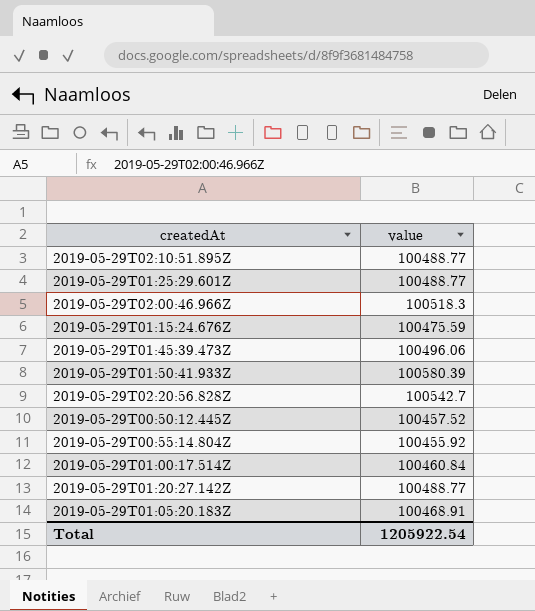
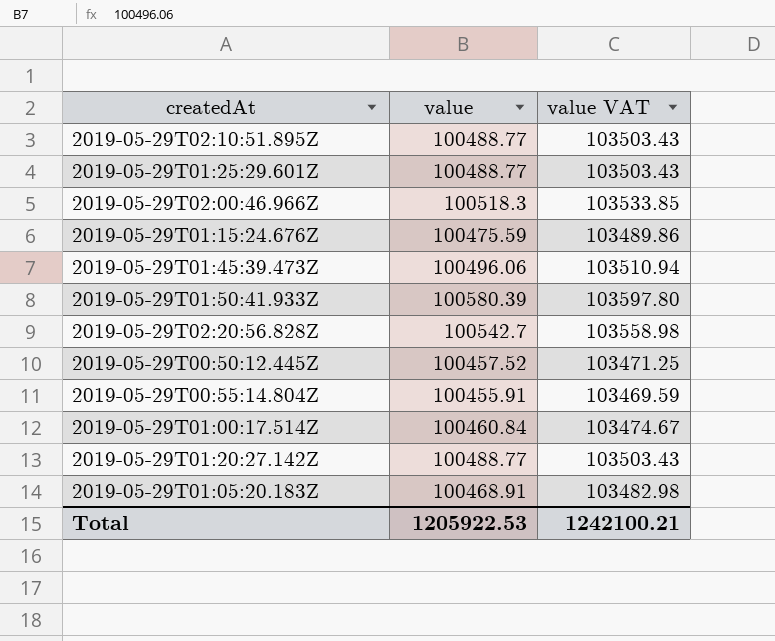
column value VAT | formula: none -> [value] * 1.03
2019-05-29T00:55:14.804Z | value: 100455.92 -> 100455.91
Total | value: 1205922.54 -> 1205922.53

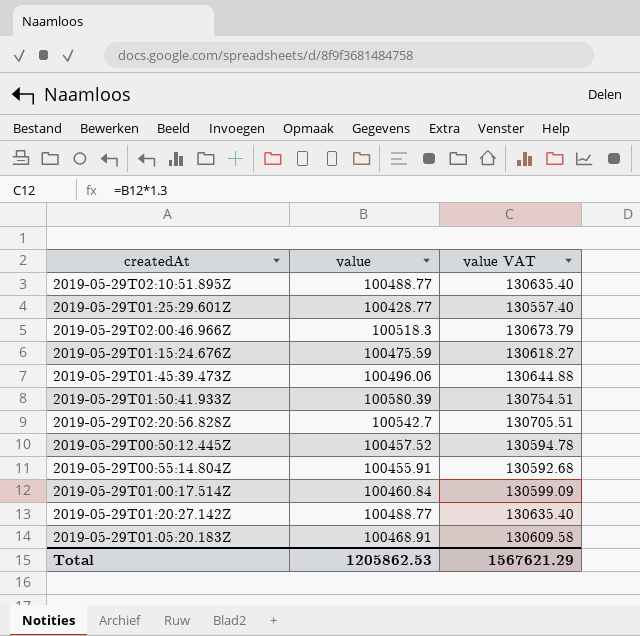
column value VAT | formula: [value] * 1.03 -> [value] * 1.3
2019-05-29T01:25:29.601Z | value: 100488.77 -> 100428.77
Total | value: 1205922.53 -> 1205862.53
Total | value VAT: 1242100.21 -> 1567621.29

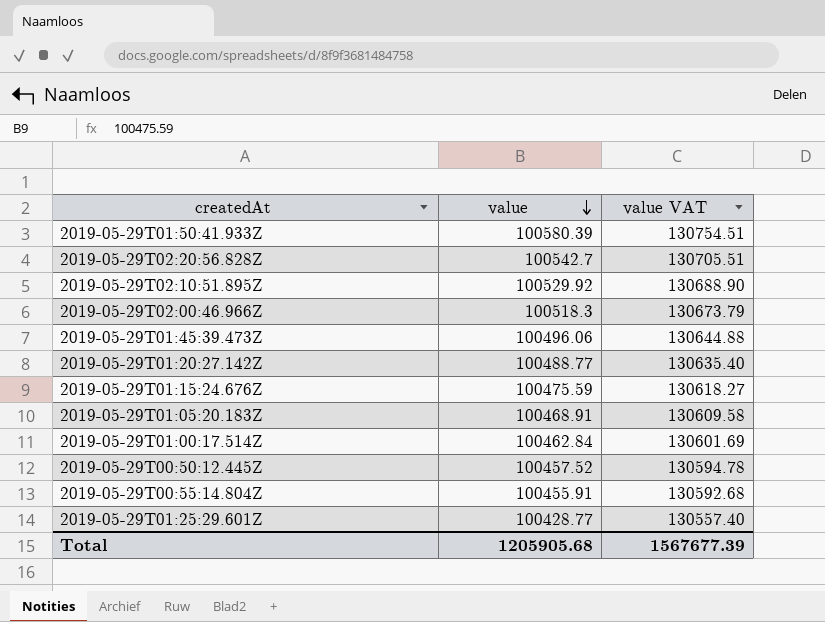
row order: none -> value descending
2019-05-29T02:10:51.895Z | value: 100488.77 -> 100529.92
2019-05-29T02:10:51.895Z | value VAT: 130635.40 -> 130688.90
2019-05-29T01:00:17.514Z | value: 100460.84 -> 100462.84
2019-05-29T01:00:17.514Z | value VAT: 130599.09 -> 130601.69
Total | value: 1205862.53 -> 1205905.68
Total | value VAT: 1567621.29 -> 1567677.39

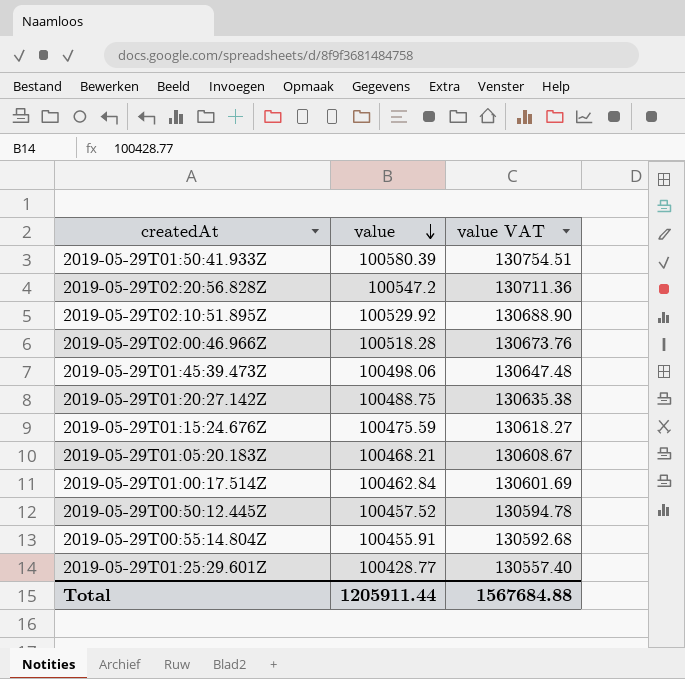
2019-05-29T02:20:56.828Z | value: 100542.7 -> 100547.2
2019-05-29T02:20:56.828Z | value VAT: 130705.51 -> 130711.36
2019-05-29T02:00:46.966Z | value: 100518.3 -> 100518.28
2019-05-29T02:00:46.966Z | value VAT: 130673.79 -> 130673.76
2019-05-29T01:45:39.473Z | value: 100496.06 -> 100498.06
2019-05-29T01:45:39.473Z | value VAT: 130644.88 -> 130647.48
2019-05-29T01:20:27.142Z | value: 100488.77 -> 100488.75
2019-05-29T01:20:27.142Z | value VAT: 130635.40 -> 130635.38
2019-05-29T01:05:20.183Z | value: 100468.91 -> 100468.21
2019-05-29T01:05:20.183Z | value VAT: 130609.58 -> 130608.67
Total | value: 1205905.68 -> 1205911.44
Total | value VAT: 1567677.39 -> 1567684.88

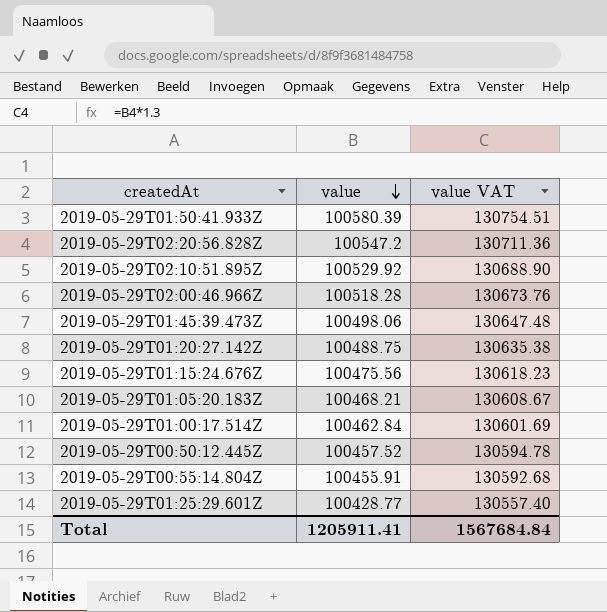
2019-05-29T01:15:24.676Z | value: 100475.59 -> 100475.56
2019-05-29T01:15:24.676Z | value VAT: 130618.27 -> 130618.23
Total | value: 1205911.44 -> 1205911.41
Total | value VAT: 1567684.88 -> 1567684.84

